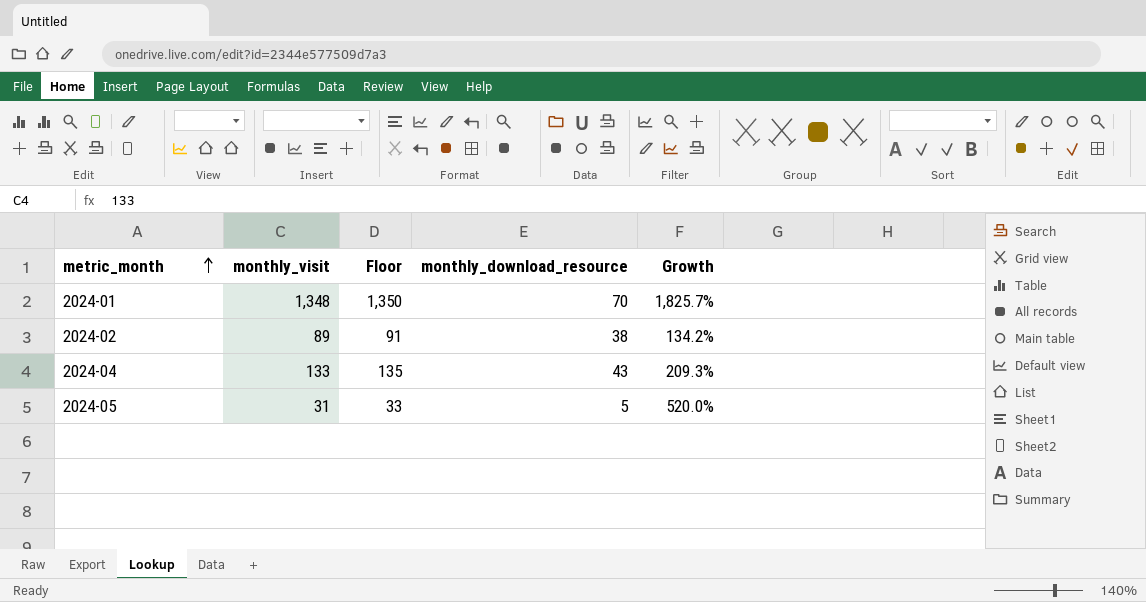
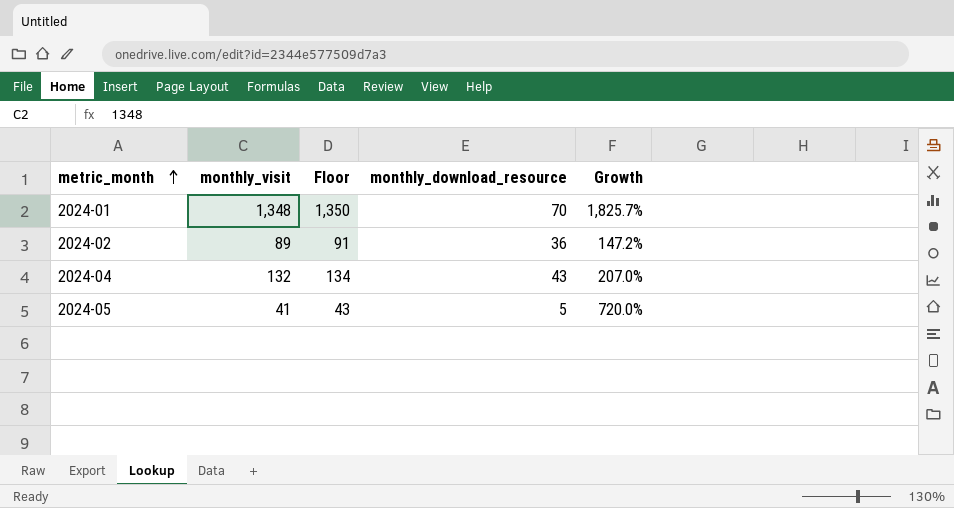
2024-02 | monthly_download_resource: 38 -> 36
2024-02 | Growth: 134.2% -> 147.2%
2024-04 | monthly_visit: 133 -> 132
2024-04 | Floor: 135 -> 134
2024-04 | Growth: 209.3% -> 207.0%
2024-05 | monthly_visit: 31 -> 41
2024-05 | Floor: 33 -> 43
2024-05 | Growth: 520.0% -> 720.0%

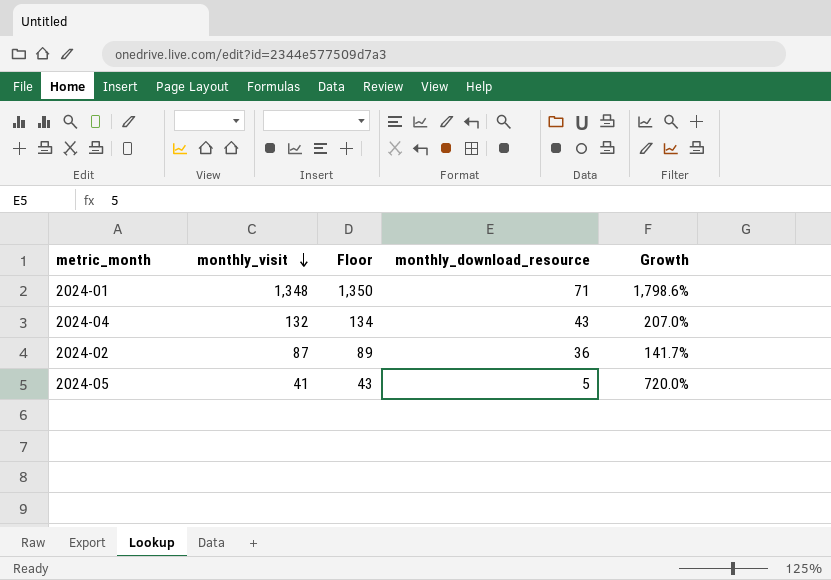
row order: metric_month ascending -> monthly_visit descending
2024-01 | monthly_download_resource: 70 -> 71
2024-01 | Growth: 1,825.7% -> 1,798.6%
2024-02 | monthly_visit: 89 -> 87
2024-02 | Floor: 91 -> 89
2024-02 | Growth: 147.2% -> 141.7%

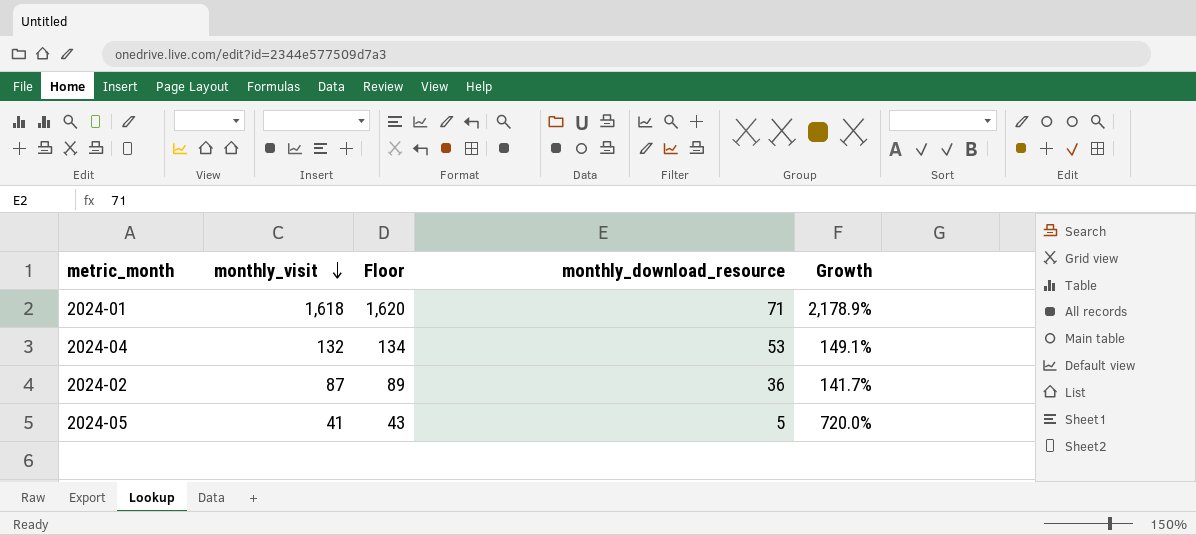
2024-01 | monthly_visit: 1,348 -> 1,618
2024-01 | Floor: 1,350 -> 1,620
2024-01 | Growth: 1,798.6% -> 2,178.9%
2024-04 | monthly_download_resource: 43 -> 53
2024-04 | Growth: 207.0% -> 149.1%

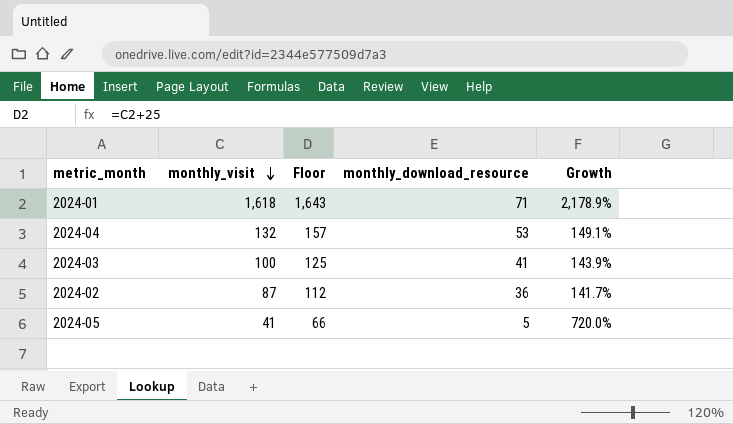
column Floor | formula: [monthly_visit] + 2 -> [monthly_visit] + 25
row 2024-03: none -> 100 | 125 | 41 | 143.9%

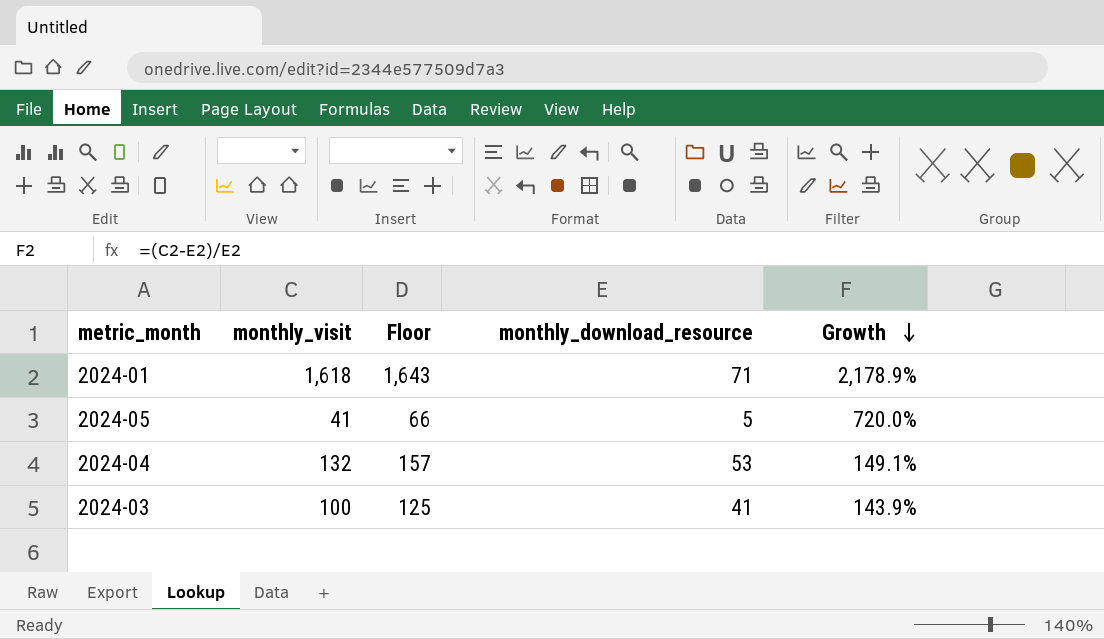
row order: monthly_visit descending -> Growth descending
row 2024-02: 87 | 112 | 36 | 141.7% -> none

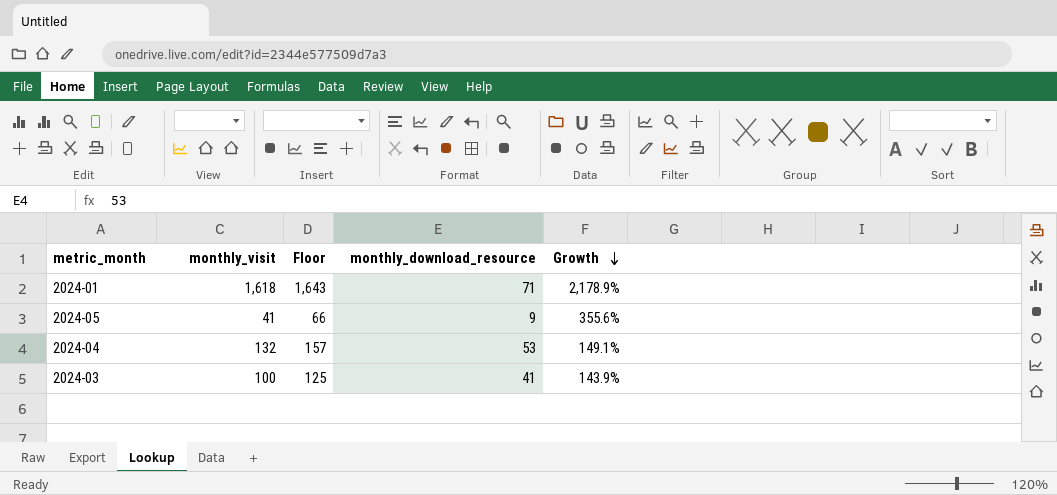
2024-05 | monthly_download_resource: 5 -> 9
2024-05 | Growth: 720.0% -> 355.6%

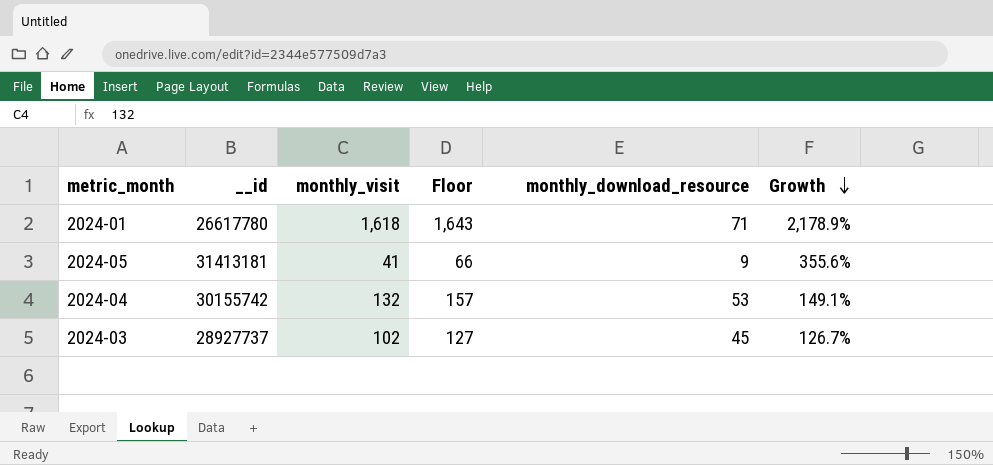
column __id | position: none -> 2
2024-03 | monthly_visit: 100 -> 102
2024-03 | Floor: 125 -> 127
2024-03 | monthly_download_resource: 41 -> 45
2024-03 | Growth: 143.9% -> 126.7%

